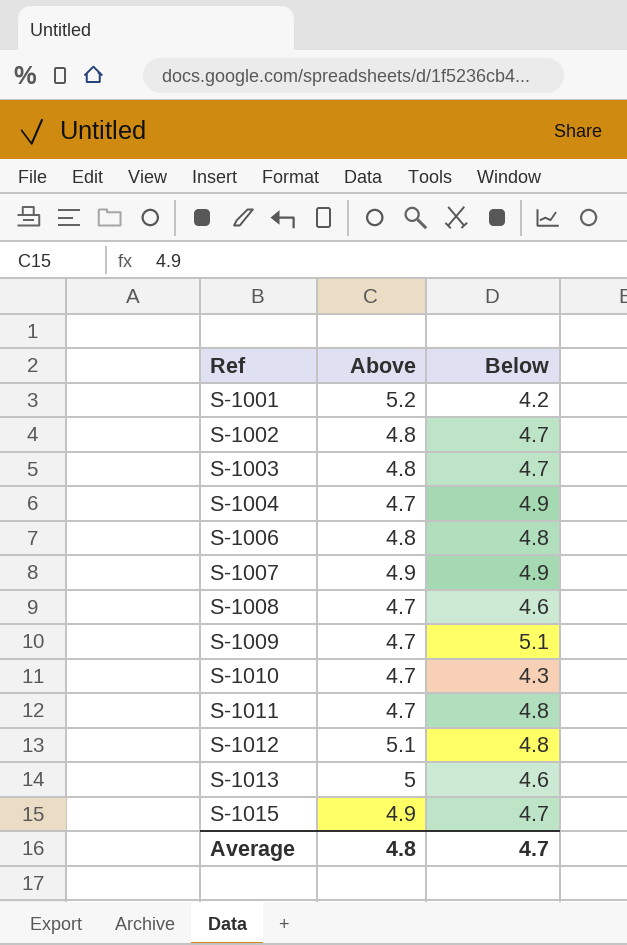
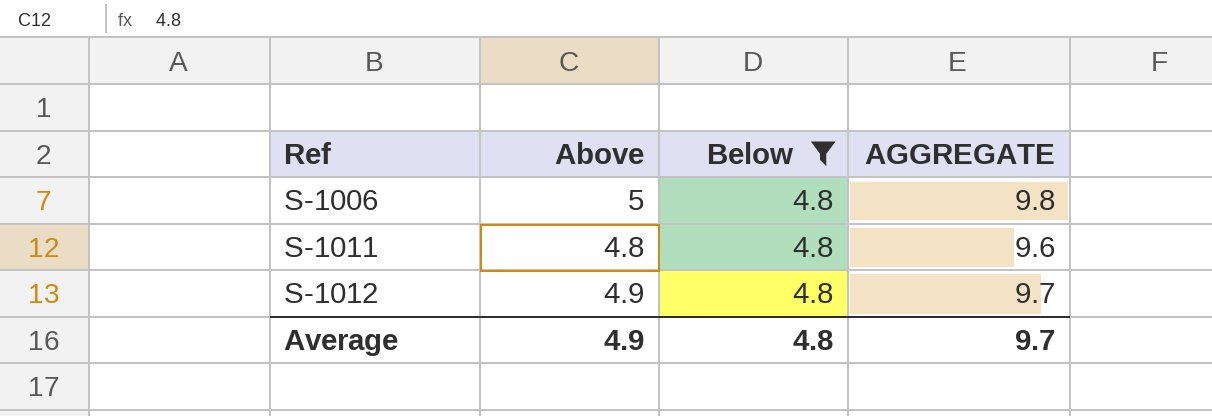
filter: none -> Below = 4.8
column AGGREGATE | formula: none -> [Above] + [Below]
S-1006 | Above: 4.8 -> 5
S-1011 | Above: 4.7 -> 4.8
S-1012 | Above: 5.1 -> 4.9
Average | Above: 4.8 -> 4.9
Average | Below: 4.7 -> 4.8

